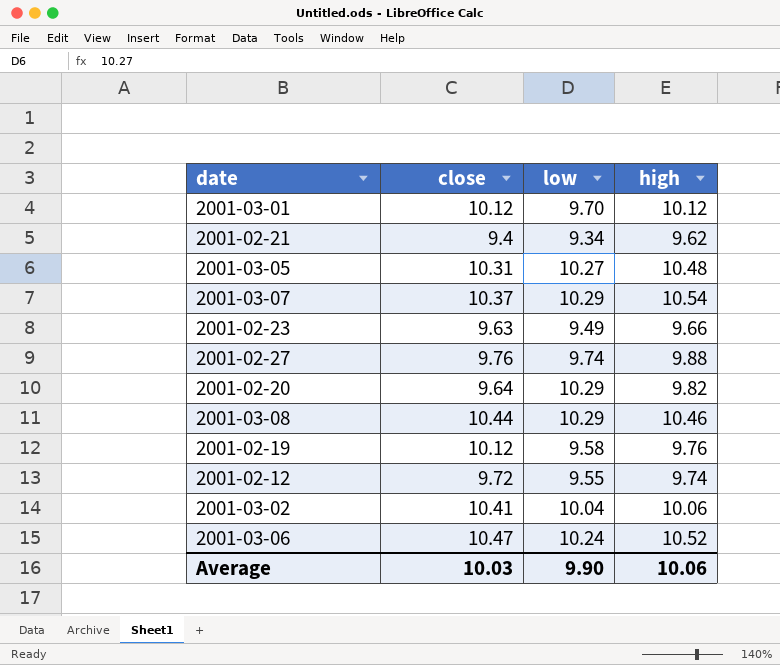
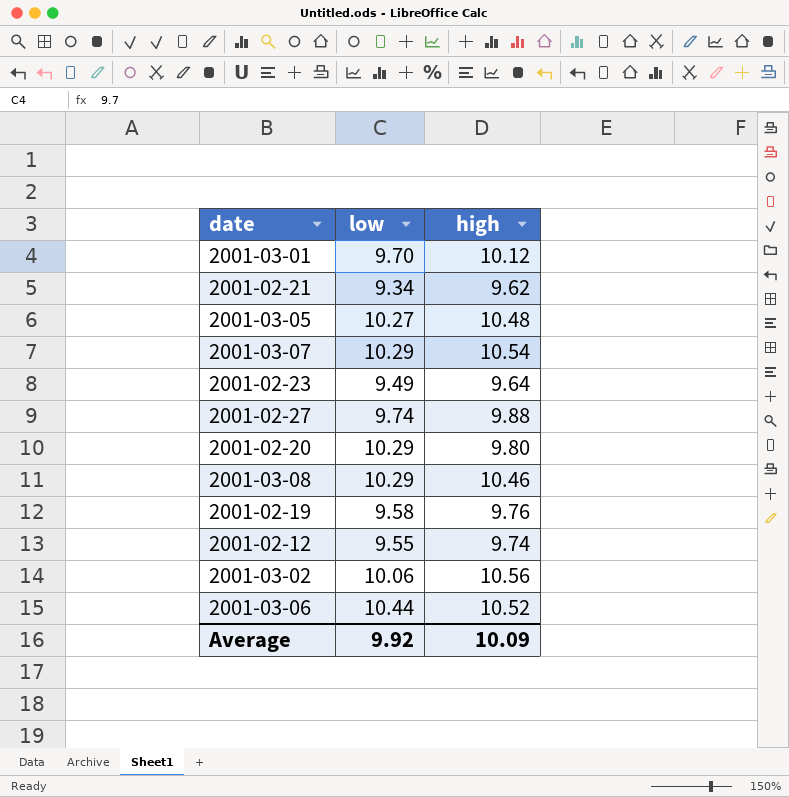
column close | position: 2 -> none
2001-02-23 | high: 9.66 -> 9.64
2001-02-20 | high: 9.82 -> 9.80
2001-03-02 | low: 10.04 -> 10.06
2001-03-02 | high: 10.06 -> 10.56
2001-03-06 | low: 10.24 -> 10.44
Average | low: 9.90 -> 9.92
Average | high: 10.06 -> 10.09

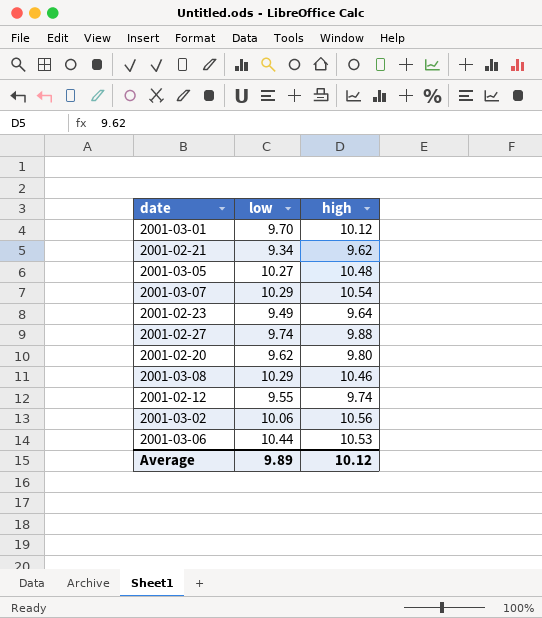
row 2001-02-19: 9.58 | 9.76 -> none
2001-02-20 | low: 10.29 -> 9.62
2001-03-06 | high: 10.52 -> 10.53
Average | low: 9.92 -> 9.89
Average | high: 10.09 -> 10.12

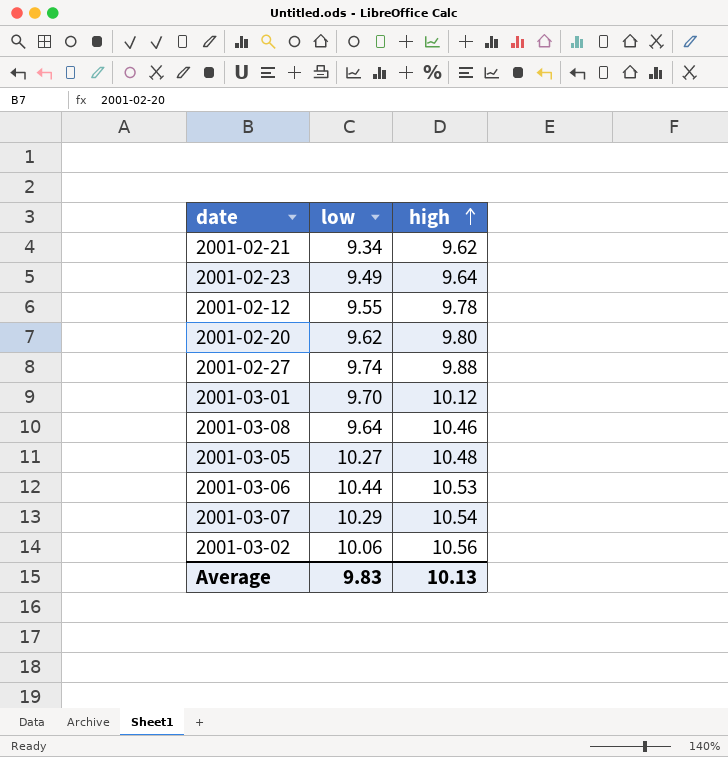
row order: none -> high ascending
2001-02-12 | high: 9.74 -> 9.78
2001-03-08 | low: 10.29 -> 9.64
Average | low: 9.89 -> 9.83
Average | high: 10.12 -> 10.13

